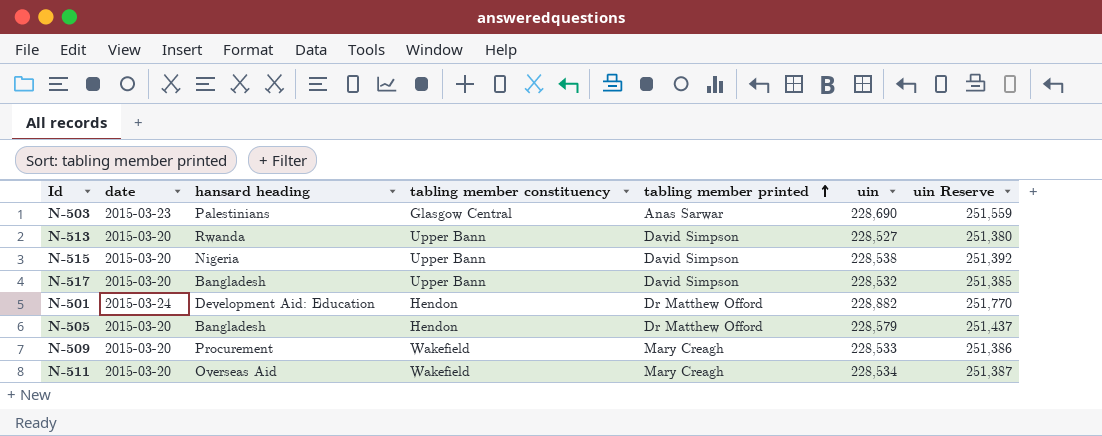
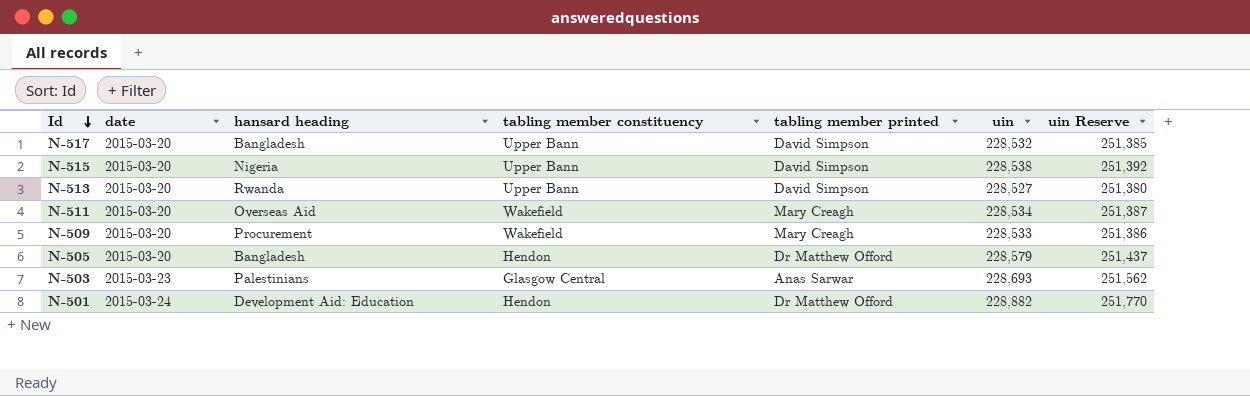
row order: tabling member printed ascending -> Id descending
N-503 | uin: 228,690 -> 228,693
N-503 | uin Reserve: 251,559 -> 251,562

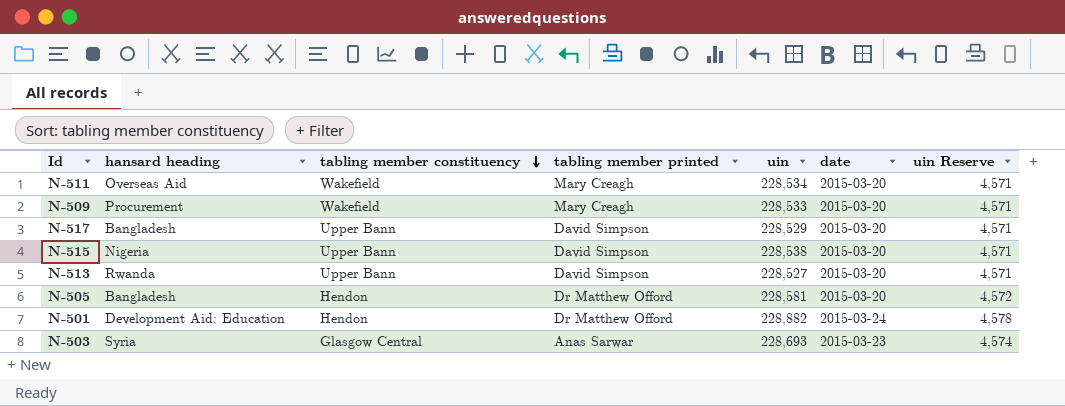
row order: Id descending -> tabling member constituency descending
column date | position: 2 -> 6
column uin Reserve | formula: [uin] * 1.1 -> [uin] * 0.02
N-517 | uin: 228,532 -> 228,529
N-505 | uin: 228,579 -> 228,581
N-503 | hansard heading: Palestinians -> Syria

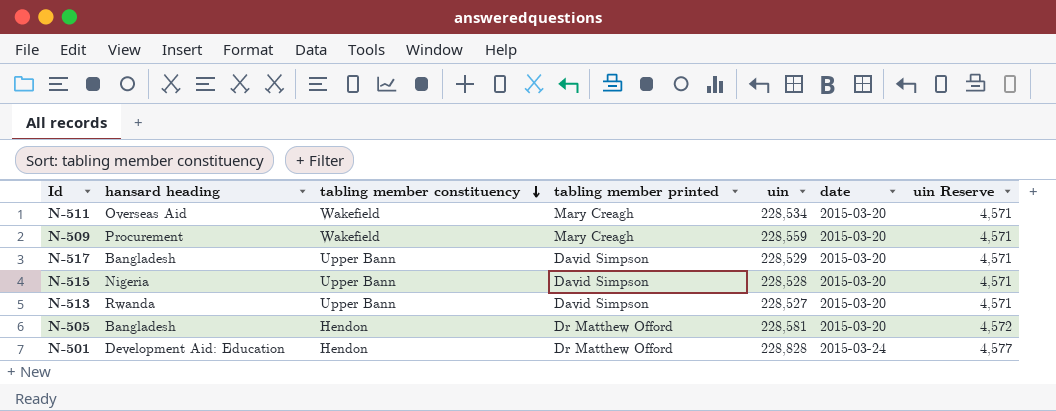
row N-503: Syria | Glasgow Central | Anas Sarwar | 228,693 | 2015-03-23 | 4,574 -> none
N-509 | uin: 228,533 -> 228,559
N-515 | uin: 228,538 -> 228,528
N-501 | uin: 228,882 -> 228,828
N-501 | uin Reserve: 4,578 -> 4,577

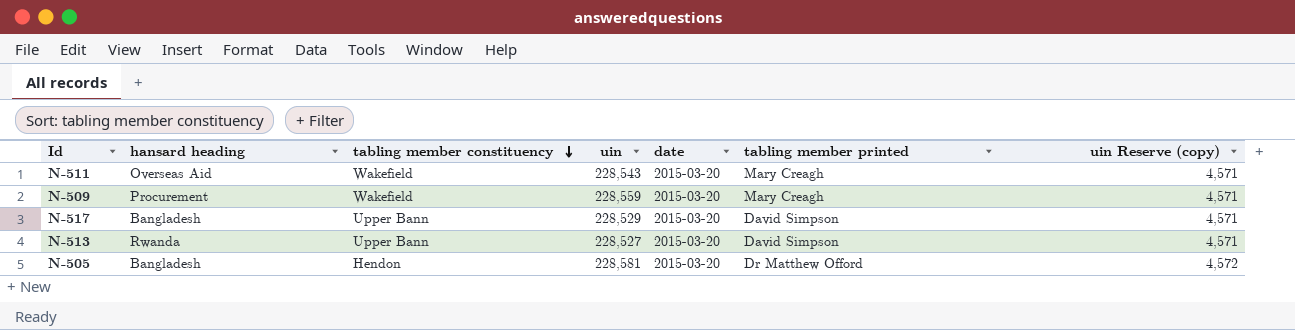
column tabling member printed | position: 4 -> 6
column name: uin Reserve -> uin Reserve (copy)
row N-515: Nigeria | Upper Bann | David Simpson | 228,528 | 2015-03-20 | 4,571 -> none
row N-501: Development Aid: Education | Hendon | Dr Matthew Offord | 228,828 | 2015-03-24 | 4,577 -> none
N-511 | uin: 228,534 -> 228,543

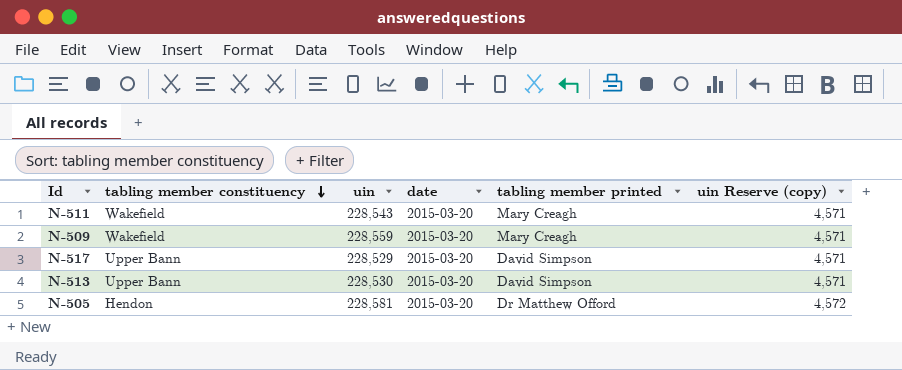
column hansard heading | position: 2 -> none
N-513 | uin: 228,527 -> 228,530

